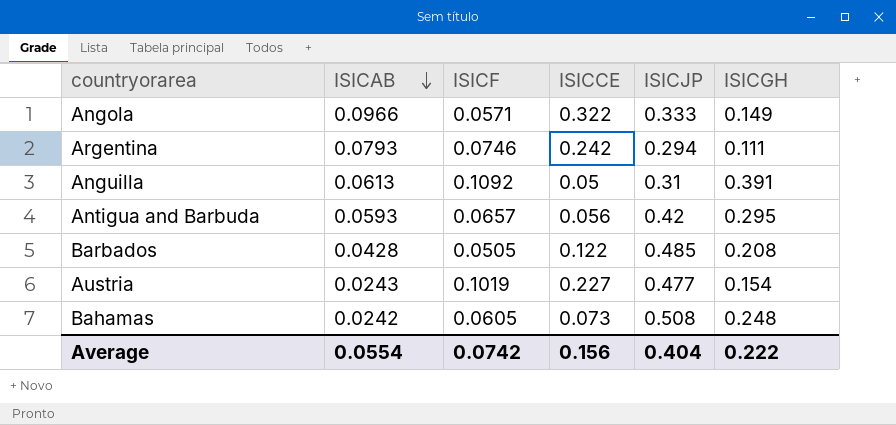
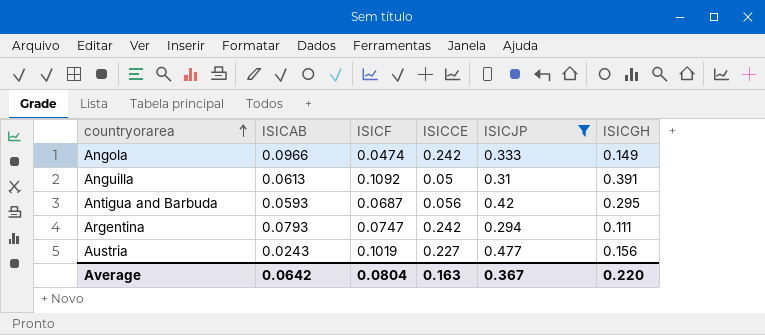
filter: none -> ISICJP <= 0.477
row order: ISICAB descending -> countryorarea ascending
Angola | ISICF: 0.0571 -> 0.0474
Angola | ISICCE: 0.322 -> 0.242
Antigua and Barbuda | ISICF: 0.0657 -> 0.0687
Argentina | ISICF: 0.0746 -> 0.0747
Austria | ISICGH: 0.154 -> 0.156
Average | ISICAB: 0.0554 -> 0.0642
Average | ISICF: 0.0742 -> 0.0804
Average | ISICCE: 0.156 -> 0.163
Average | ISICJP: 0.404 -> 0.367
Average | ISICGH: 0.222 -> 0.220

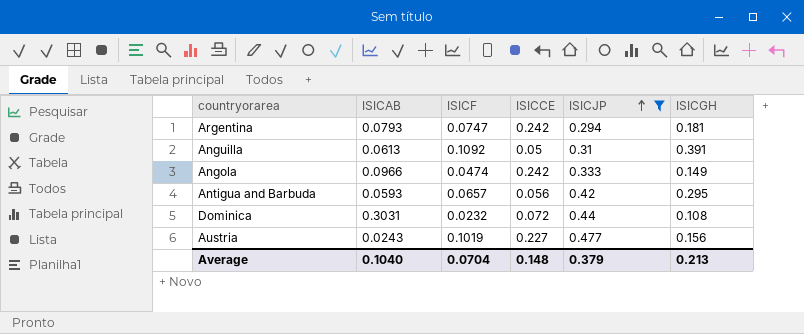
row order: countryorarea ascending -> ISICJP ascending
Argentina | ISICGH: 0.111 -> 0.181
Antigua and Barbuda | ISICF: 0.0687 -> 0.0657
row Dominica: none -> 0.3031 | 0.0232 | 0.072 | 0.44 | 0.108
Average | ISICAB: 0.0642 -> 0.1040
Average | ISICF: 0.0804 -> 0.0704
Average | ISICCE: 0.163 -> 0.148
Average | ISICJP: 0.367 -> 0.379
Average | ISICGH: 0.220 -> 0.213

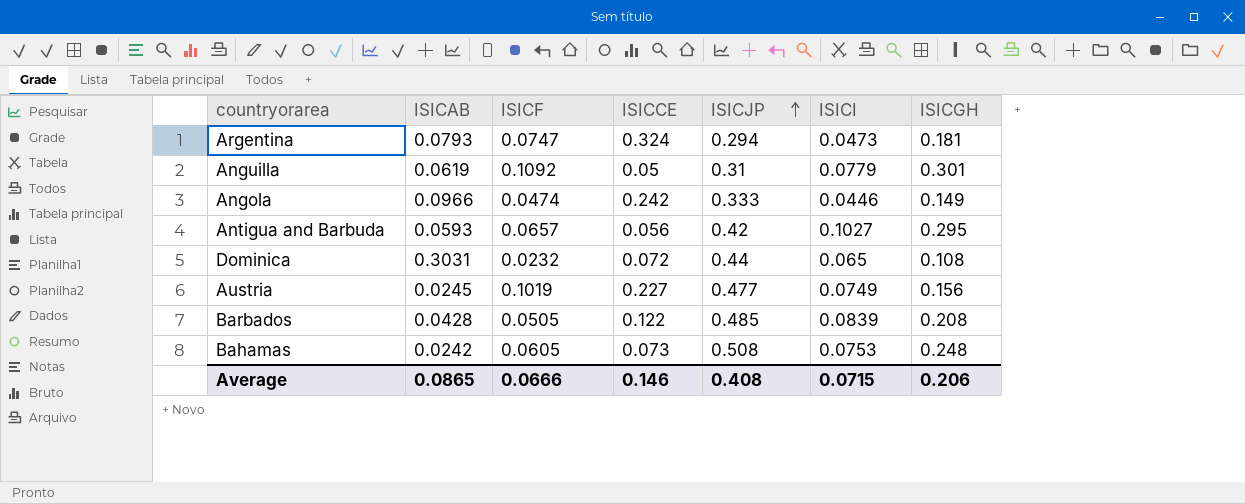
filter: ISICJP <= 0.477 -> none
column ISICI | position: none -> 6
Argentina | ISICCE: 0.242 -> 0.324
Anguilla | ISICAB: 0.0613 -> 0.0619
Anguilla | ISICGH: 0.391 -> 0.301
Austria | ISICAB: 0.0243 -> 0.0245
Average | ISICAB: 0.1040 -> 0.0865
Average | ISICF: 0.0704 -> 0.0666
Average | ISICCE: 0.148 -> 0.146
Average | ISICJP: 0.379 -> 0.408
Average | ISICGH: 0.213 -> 0.206

